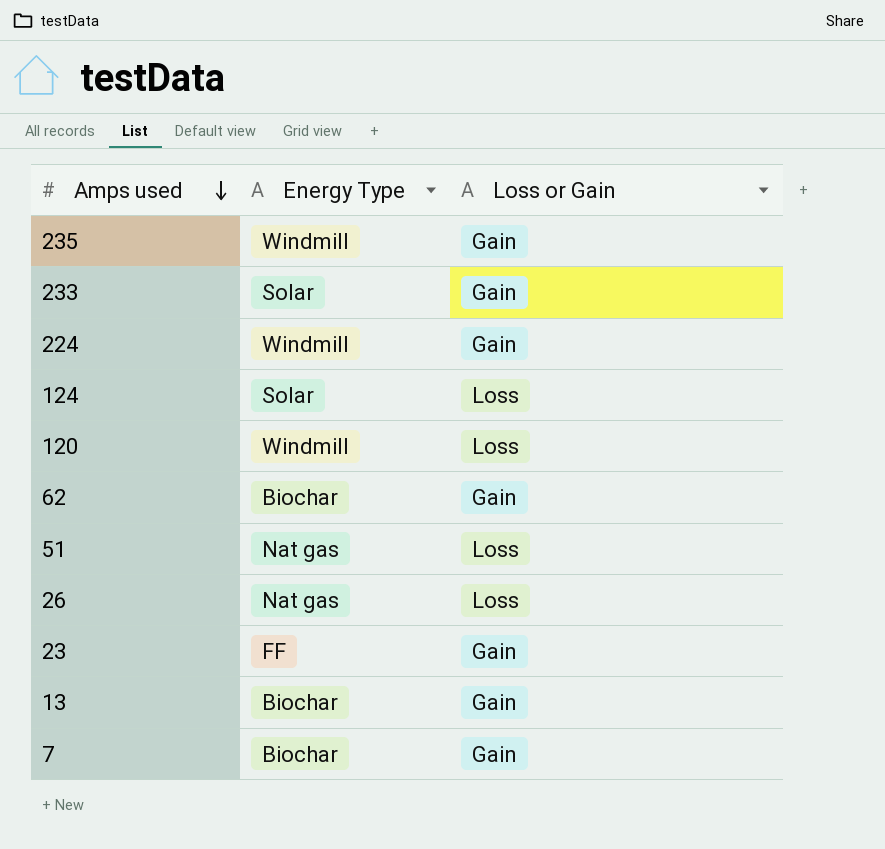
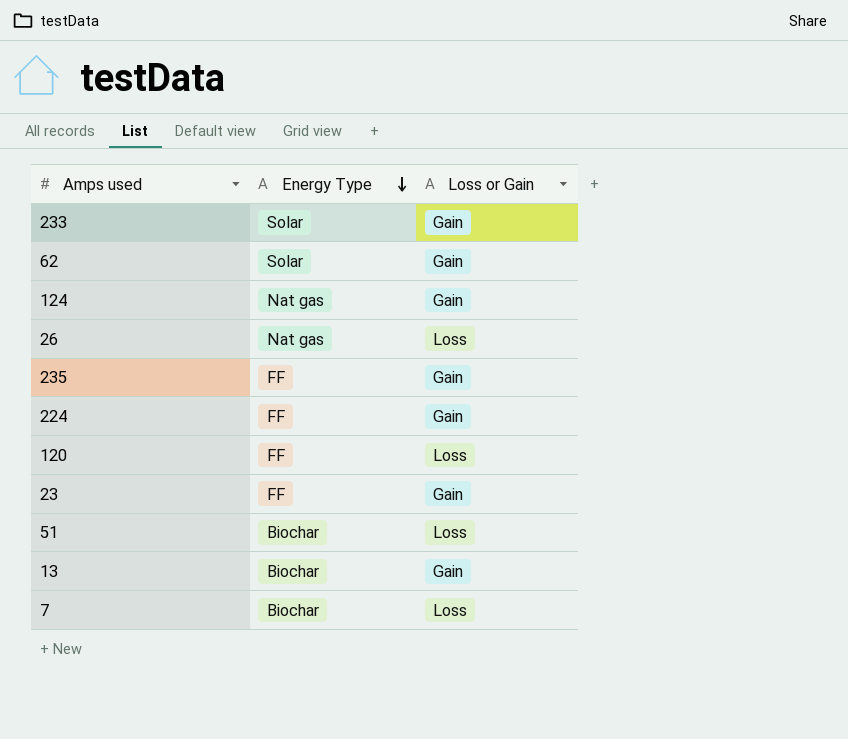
row order: Amps used descending -> Energy Type descending
62 | Energy Type: Biochar -> Solar
124 | Energy Type: Solar -> Nat gas
124 | Loss or Gain: Loss -> Gain
235 | Energy Type: Windmill -> FF
224 | Energy Type: Windmill -> FF
120 | Energy Type: Windmill -> FF
51 | Energy Type: Nat gas -> Biochar
7 | Loss or Gain: Gain -> Loss

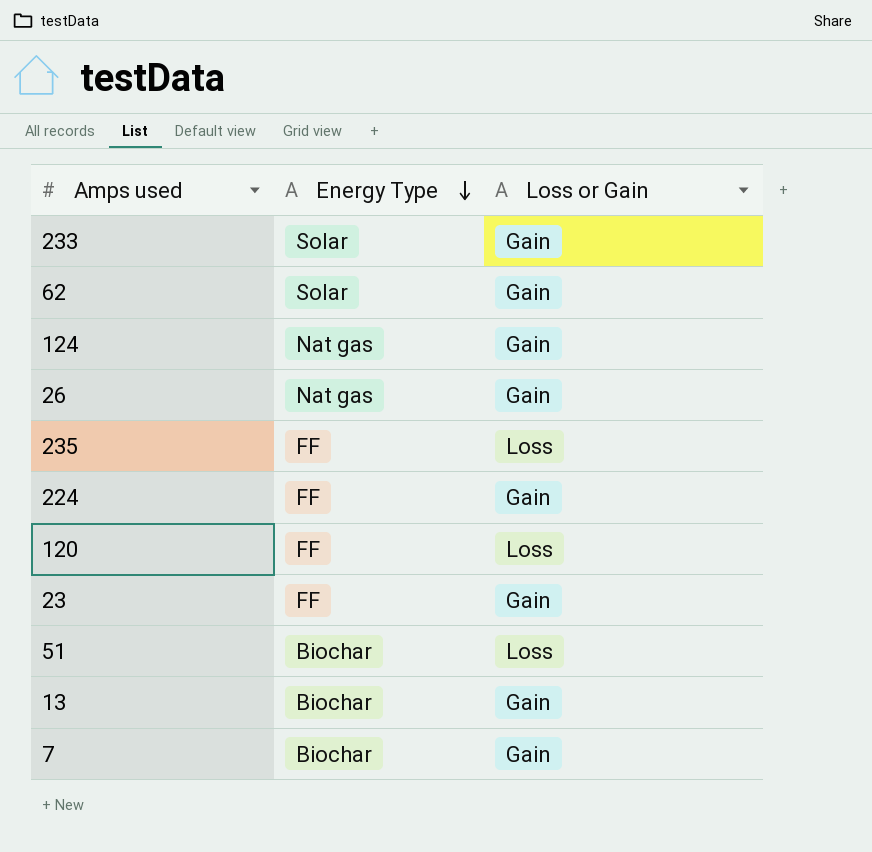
26 | Loss or Gain: Loss -> Gain
235 | Loss or Gain: Gain -> Loss
7 | Loss or Gain: Loss -> Gain

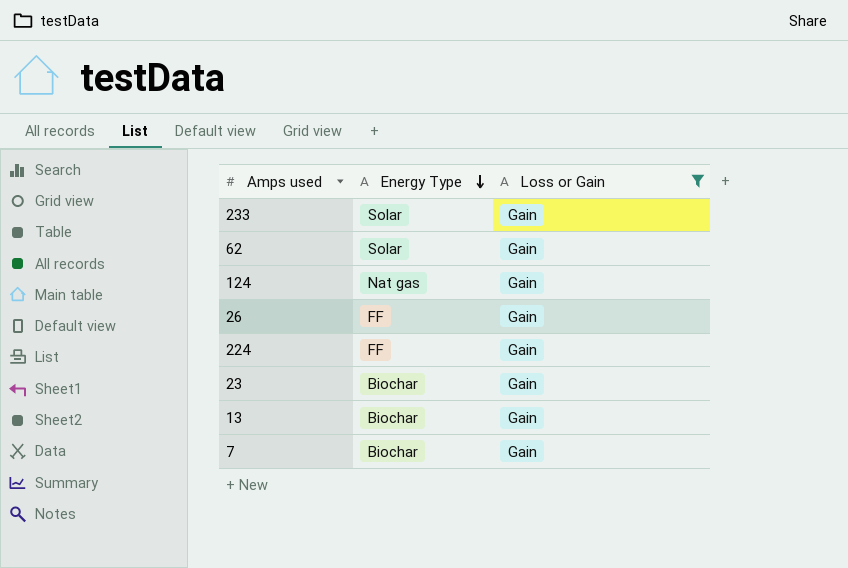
filter: none -> Loss or Gain = Gain
26 | Energy Type: Nat gas -> FF
23 | Energy Type: FF -> Biochar

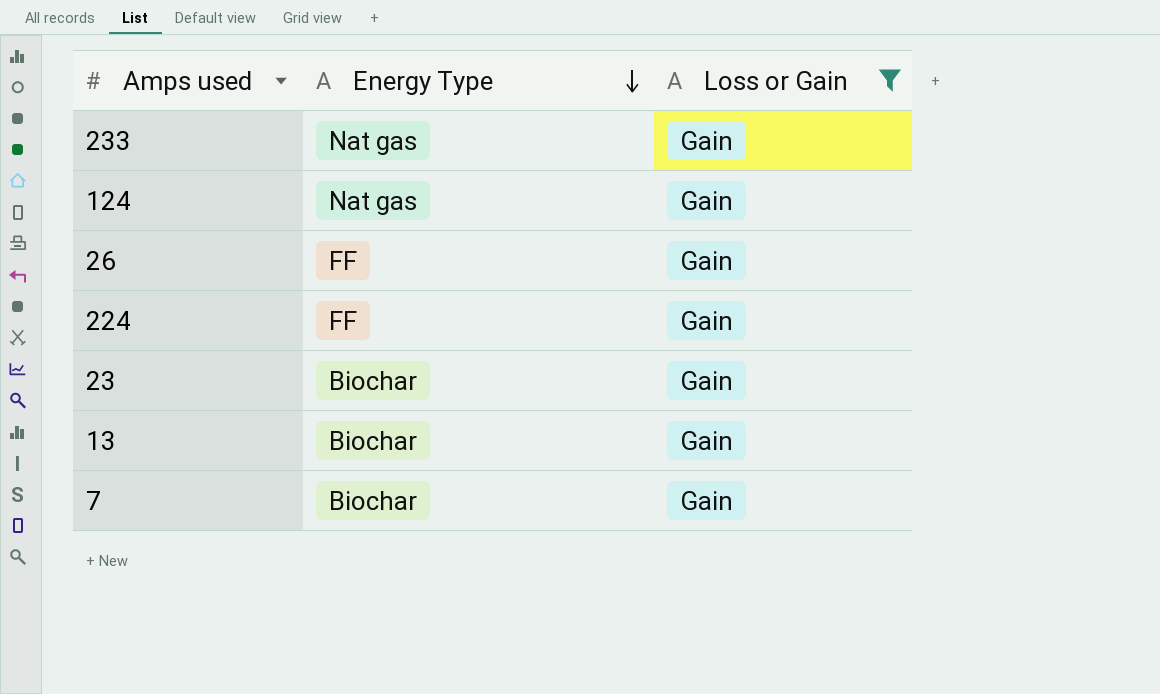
row 62: Solar | Gain -> none
233 | Energy Type: Solar -> Nat gas

